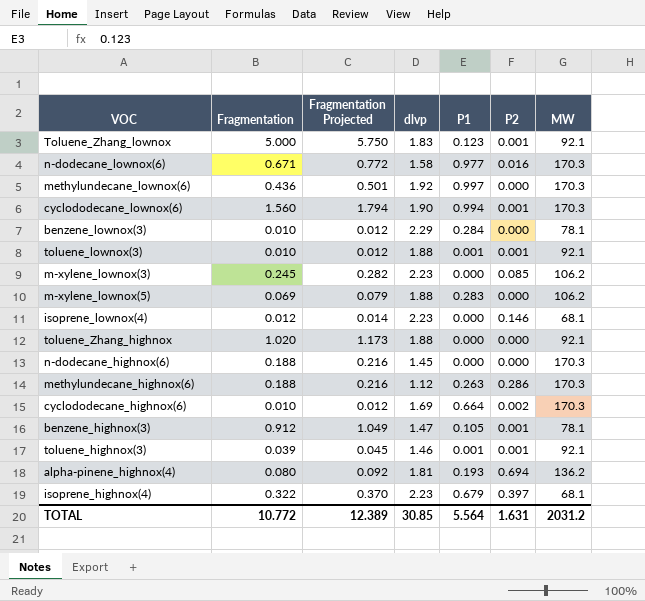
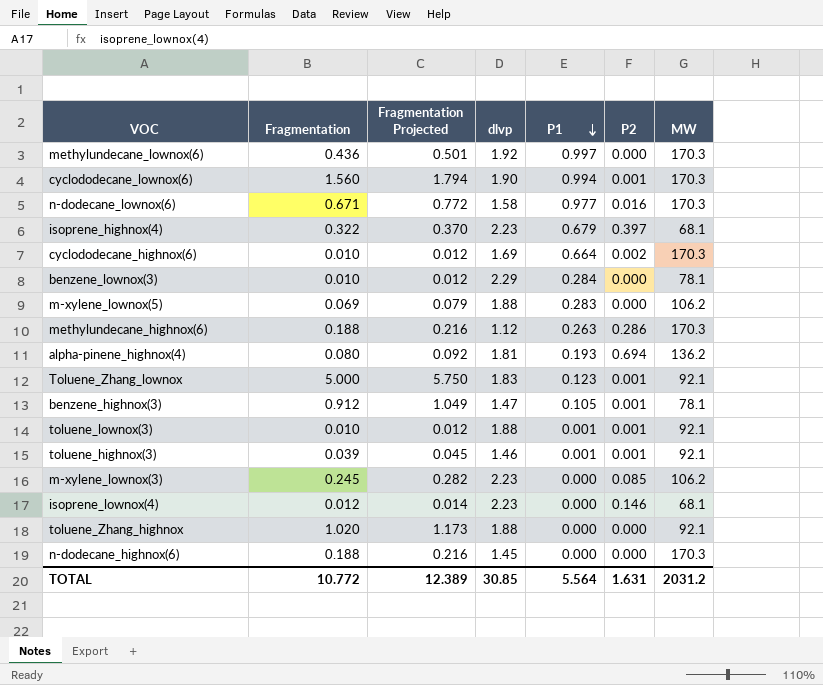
row order: none -> P1 descending

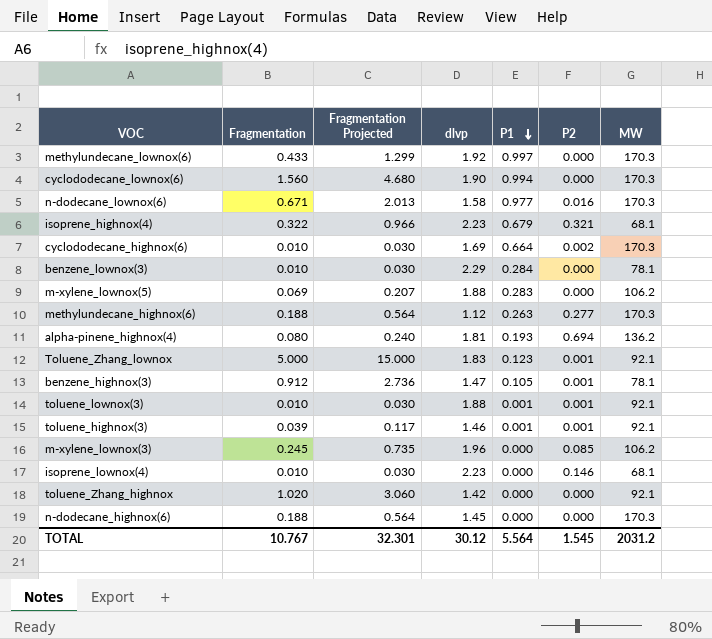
column Fragmentation Projected | formula: [Fragmentation] * 1.15 -> [Fragmentation] * 3
methylundecane_lownox(6) | Fragmentation: 0.436 -> 0.433
cyclododecane_lownox(6) | P2: 0.001 -> 0.000
isoprene_highnox(4) | P2: 0.397 -> 0.321
methylundecane_highnox(6) | P2: 0.286 -> 0.277
m-xylene_lownox(3) | dlvp: 2.23 -> 1.96
isoprene_lownox(4) | Fragmentation: 0.012 -> 0.010
toluene_Zhang_highnox | dlvp: 1.88 -> 1.42
TOTAL | Fragmentation: 10.772 -> 10.767
TOTAL | Fragmentation Projected: 12.389 -> 32.301
TOTAL | dlvp: 30.85 -> 30.12
TOTAL | P2: 1.631 -> 1.545

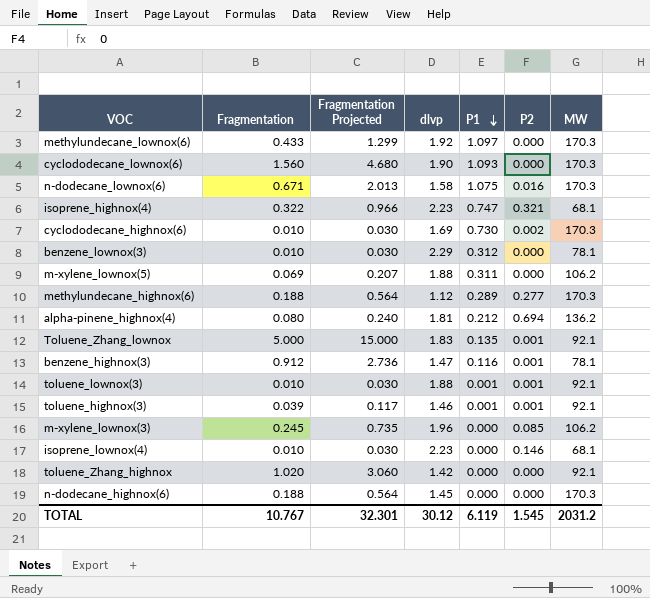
methylundecane_lownox(6) | P1: 0.997 -> 1.097
cyclododecane_lownox(6) | P1: 0.994 -> 1.093
n-dodecane_lownox(6) | P1: 0.977 -> 1.075
isoprene_highnox(4) | P1: 0.679 -> 0.747
cyclododecane_highnox(6) | P1: 0.664 -> 0.730
benzene_lownox(3) | P1: 0.284 -> 0.312
m-xylene_lownox(5) | P1: 0.283 -> 0.311
methylundecane_highnox(6) | P1: 0.263 -> 0.289
alpha-pinene_highnox(4) | P1: 0.193 -> 0.212
Toluene_Zhang_lownox | P1: 0.123 -> 0.135
benzene_highnox(3) | P1: 0.105 -> 0.116
TOTAL | P1: 5.564 -> 6.119

